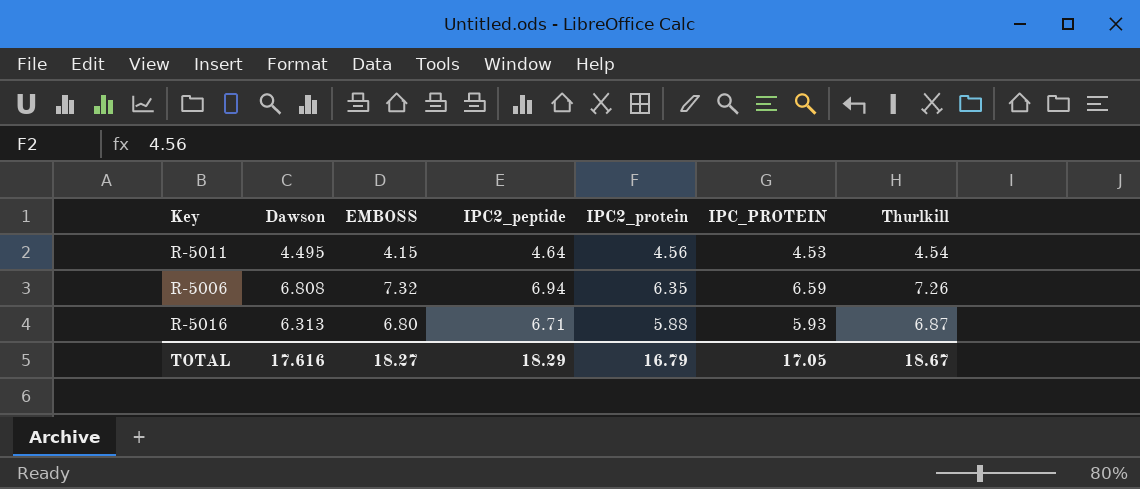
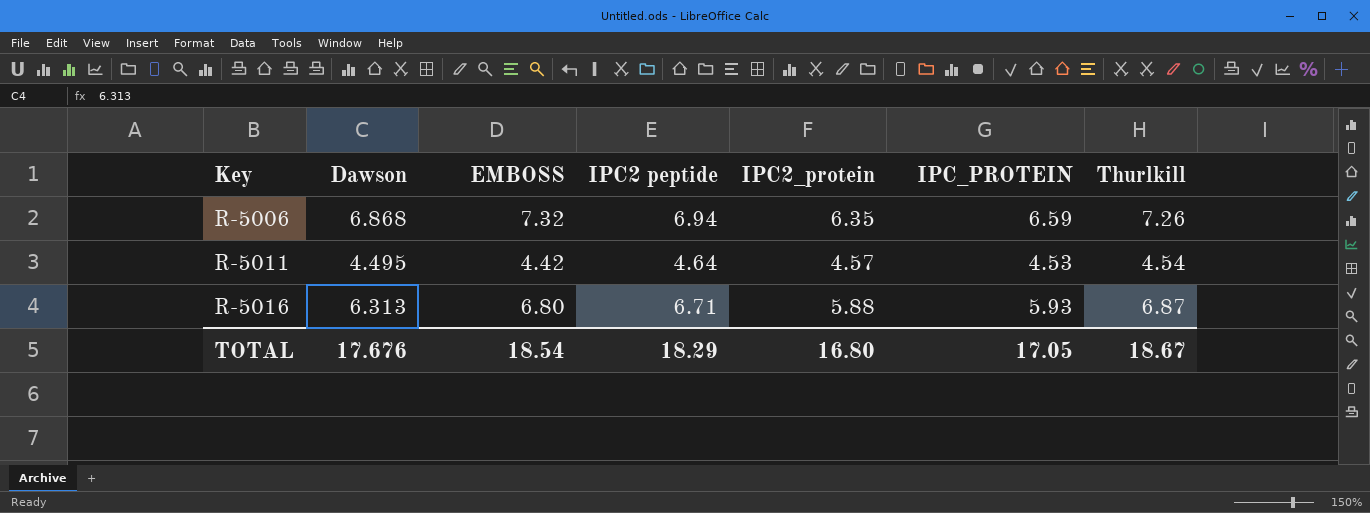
row order: none -> Key ascending
column name: IPC2_peptide -> IPC2 peptide
R-5006 | Dawson: 6.808 -> 6.868
R-5011 | EMBOSS: 4.15 -> 4.42
R-5011 | IPC2_protein: 4.56 -> 4.57
TOTAL | Dawson: 17.616 -> 17.676
TOTAL | EMBOSS: 18.27 -> 18.54
TOTAL | IPC2_protein: 16.79 -> 16.80

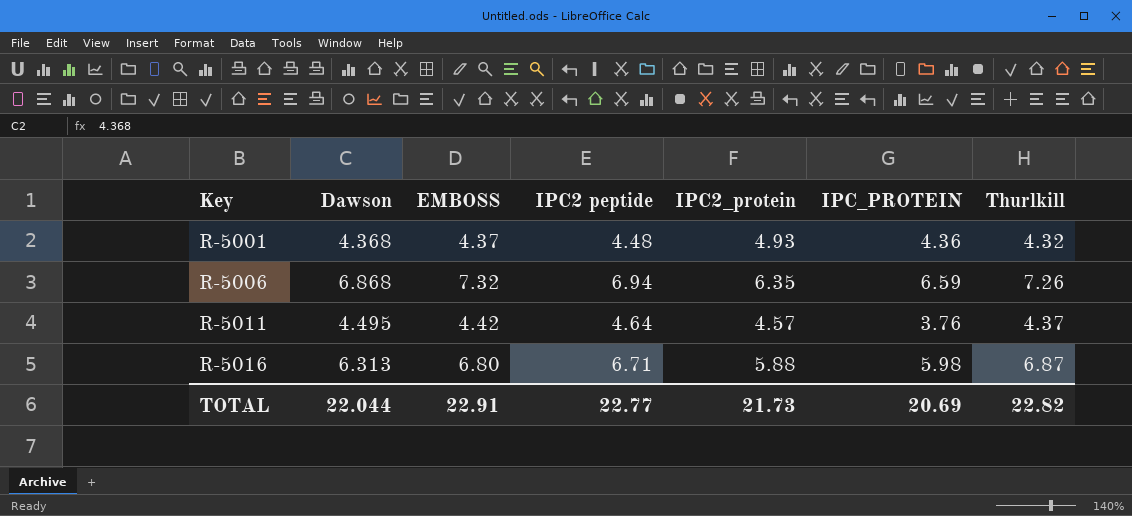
row R-5001: none -> 4.368 | 4.37 | 4.48 | 4.93 | 4.36 | 4.32
R-5011 | IPC_PROTEIN: 4.53 -> 3.76
R-5011 | Thurlkill: 4.54 -> 4.37
R-5016 | IPC_PROTEIN: 5.93 -> 5.98
TOTAL | Dawson: 17.676 -> 22.044
TOTAL | EMBOSS: 18.54 -> 22.91
TOTAL | IPC2 peptide: 18.29 -> 22.77
TOTAL | IPC2_protein: 16.80 -> 21.73
TOTAL | IPC_PROTEIN: 17.05 -> 20.69
TOTAL | Thurlkill: 18.67 -> 22.82

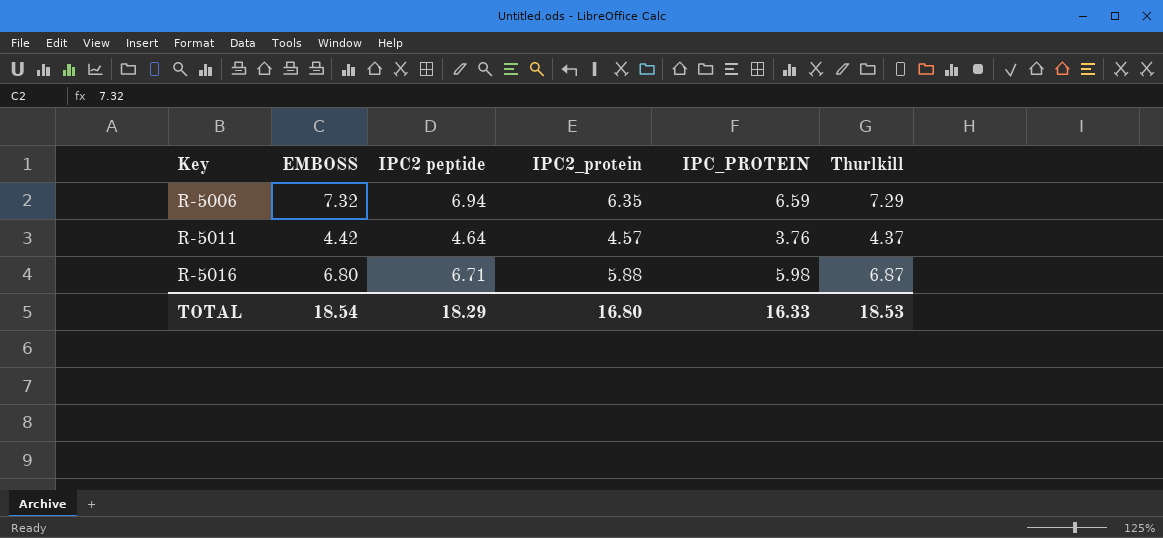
column Dawson | position: 2 -> none
row R-5001: 4.368 | 4.37 | 4.48 | 4.93 | 4.36 | 4.32 -> none
R-5006 | Thurlkill: 7.26 -> 7.29
TOTAL | EMBOSS: 22.91 -> 18.54
TOTAL | IPC2 peptide: 22.77 -> 18.29
TOTAL | IPC2_protein: 21.73 -> 16.80
TOTAL | IPC_PROTEIN: 20.69 -> 16.33
TOTAL | Thurlkill: 22.82 -> 18.53

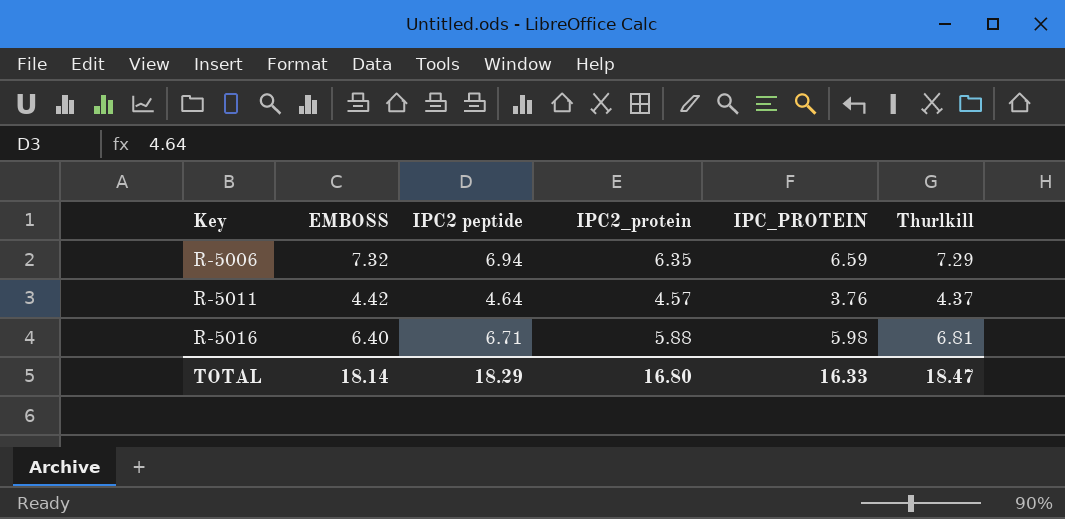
R-5016 | EMBOSS: 6.80 -> 6.40
R-5016 | Thurlkill: 6.87 -> 6.81
TOTAL | EMBOSS: 18.54 -> 18.14
TOTAL | Thurlkill: 18.53 -> 18.47

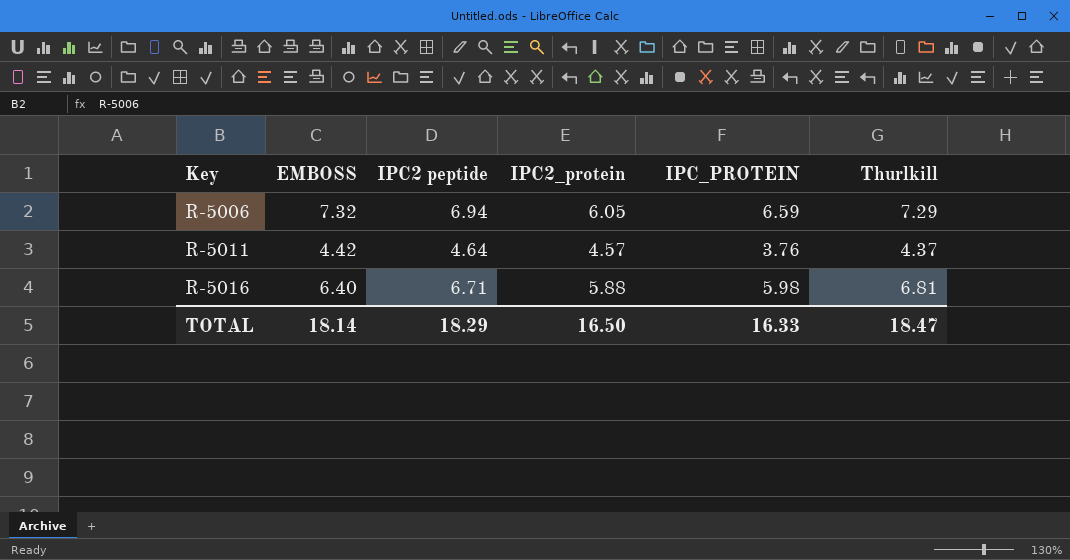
R-5006 | IPC2_protein: 6.35 -> 6.05
TOTAL | IPC2_protein: 16.80 -> 16.50

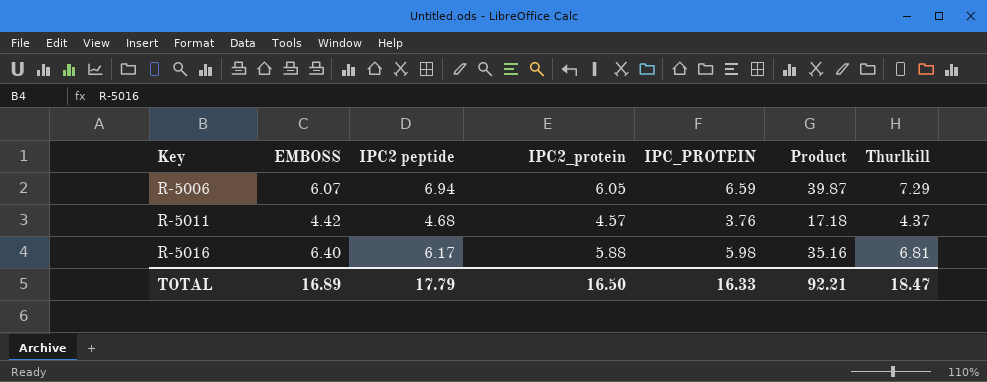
column Product | formula: none -> [IPC2_protein] * [IPC_PROTEIN]
R-5006 | EMBOSS: 7.32 -> 6.07
R-5011 | IPC2 peptide: 4.64 -> 4.68
R-5016 | IPC2 peptide: 6.71 -> 6.17
TOTAL | EMBOSS: 18.14 -> 16.89
TOTAL | IPC2 peptide: 18.29 -> 17.79

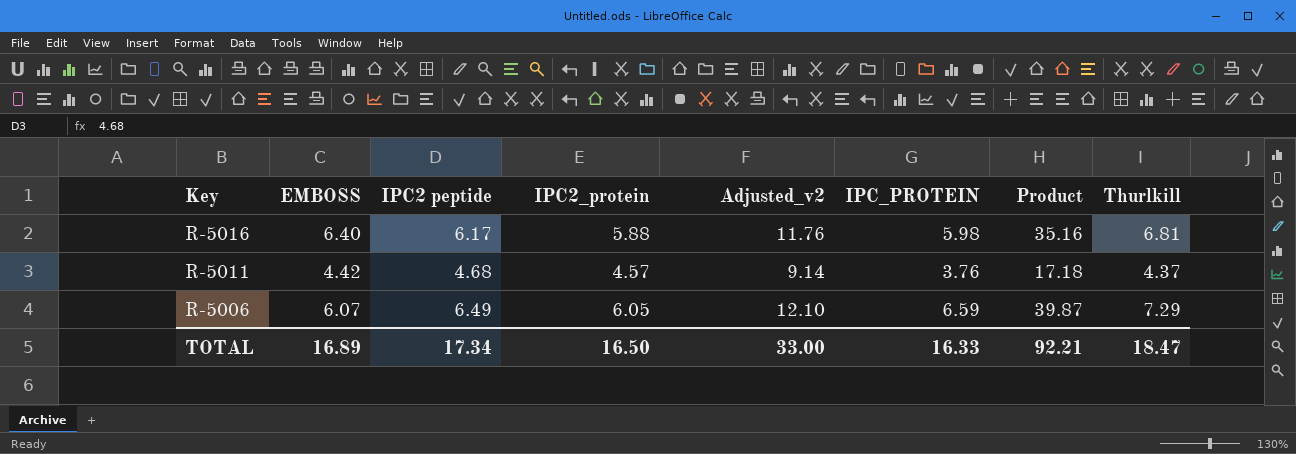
row order: Key ascending -> Key descending
column Adjusted_v2 | formula: none -> [IPC2_protein] * 2
R-5006 | IPC2 peptide: 6.94 -> 6.49
TOTAL | IPC2 peptide: 17.79 -> 17.34

